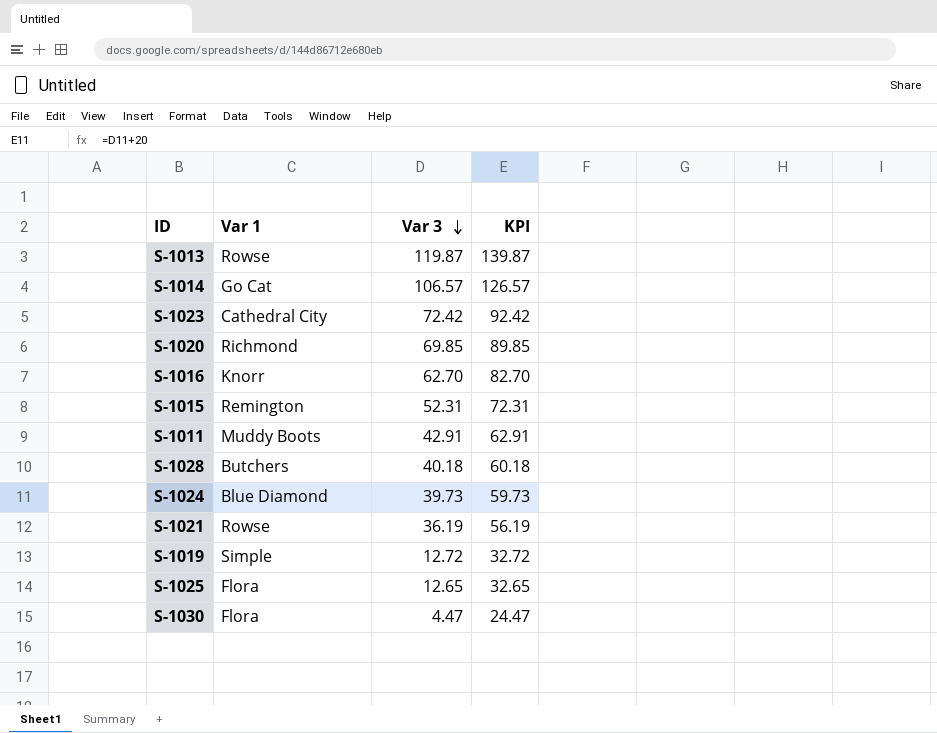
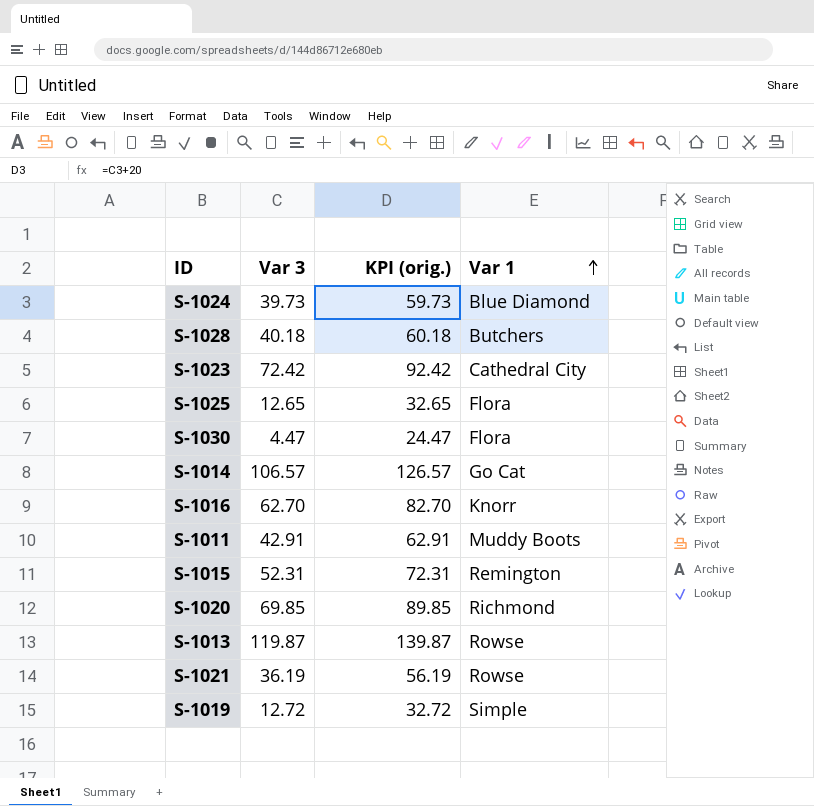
row order: Var 3 descending -> Var 1 ascending
column name: KPI -> KPI (orig.)
column Var 1 | position: 2 -> 4

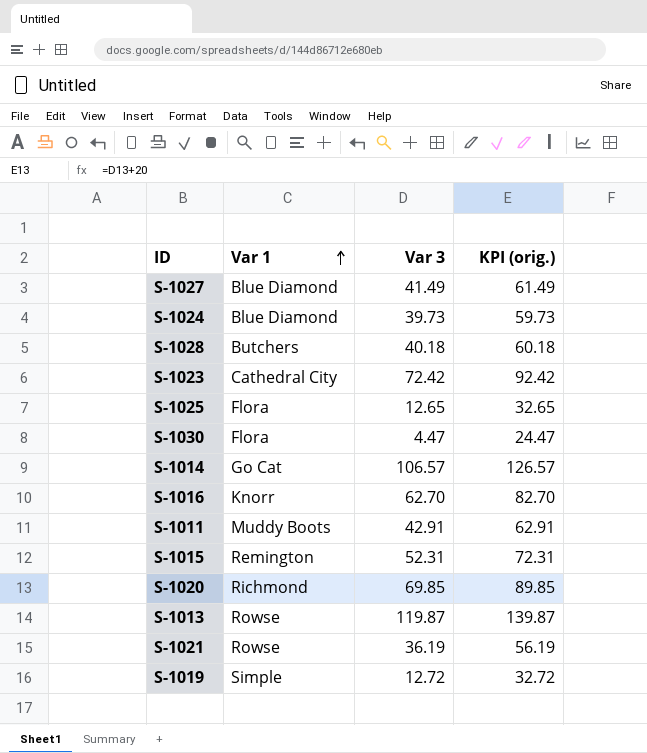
column Var 1 | position: 4 -> 2
row S-1027: none -> Blue Diamond | 41.49 | 61.49

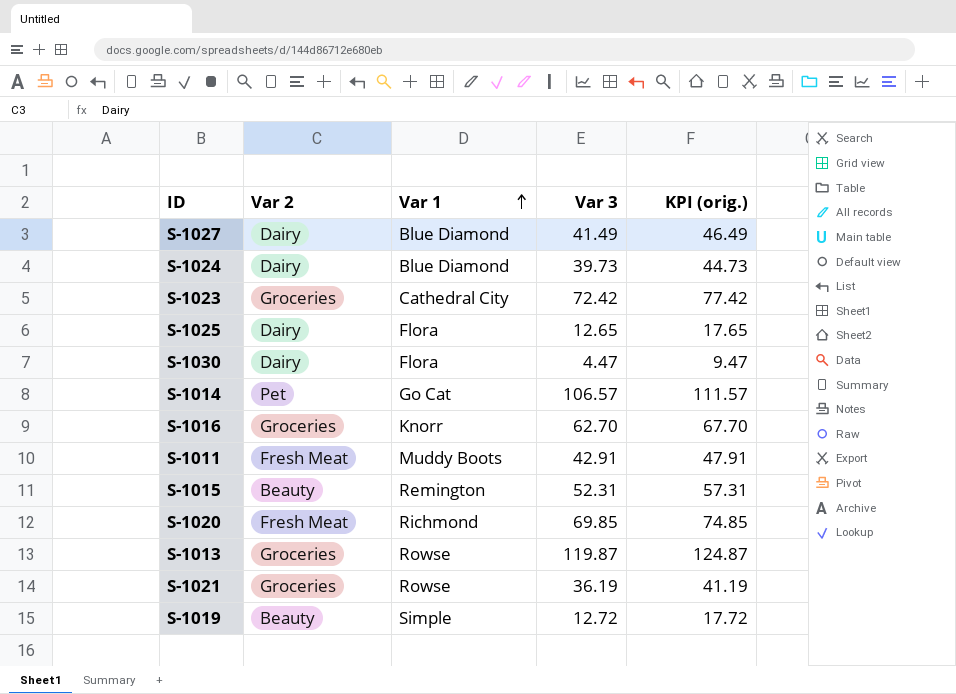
column Var 2 | position: none -> 2
column KPI (orig.) | formula: [Var 3] + 20 -> [Var 3] + 5
row S-1028: Butchers | 40.18 | 60.18 -> none

